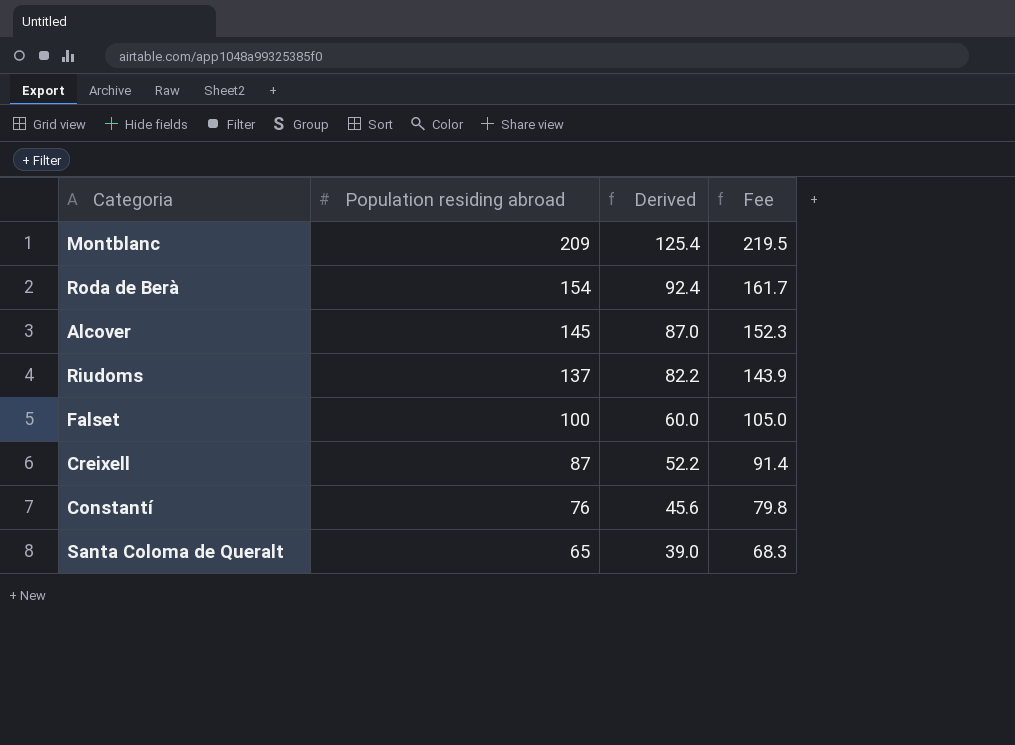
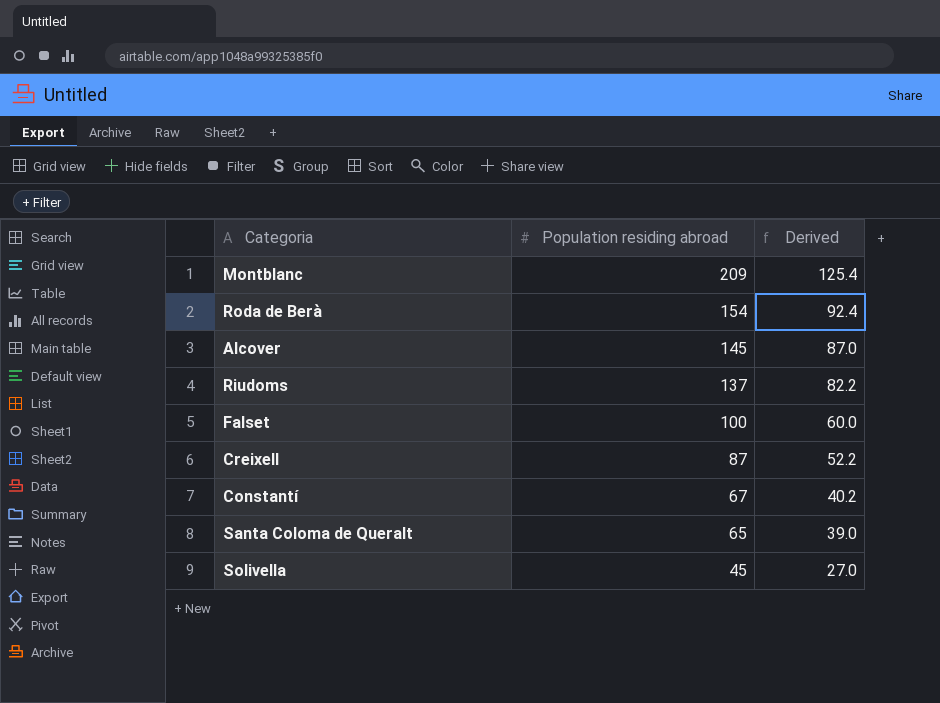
column Fee | formula: [Population residing abroad] * 1.05 -> none
Constantí | Population residing abroad: 76 -> 67
Constantí | Derived: 45.6 -> 40.2
row Solivella: none -> 45 | 27.0

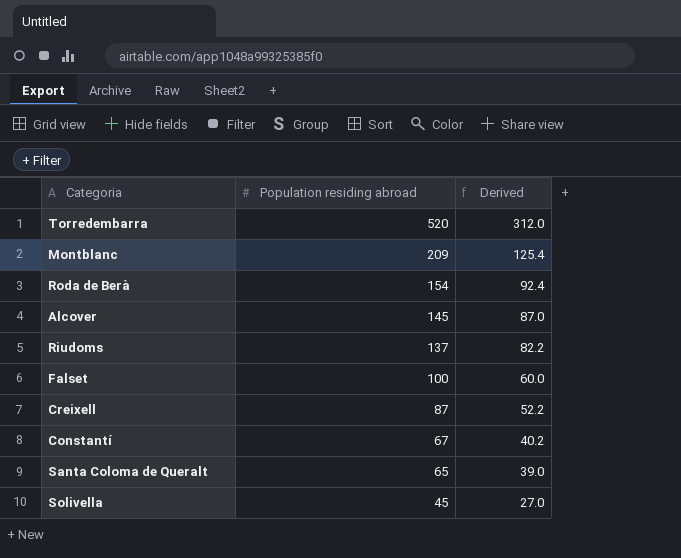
row Torredembarra: none -> 520 | 312.0

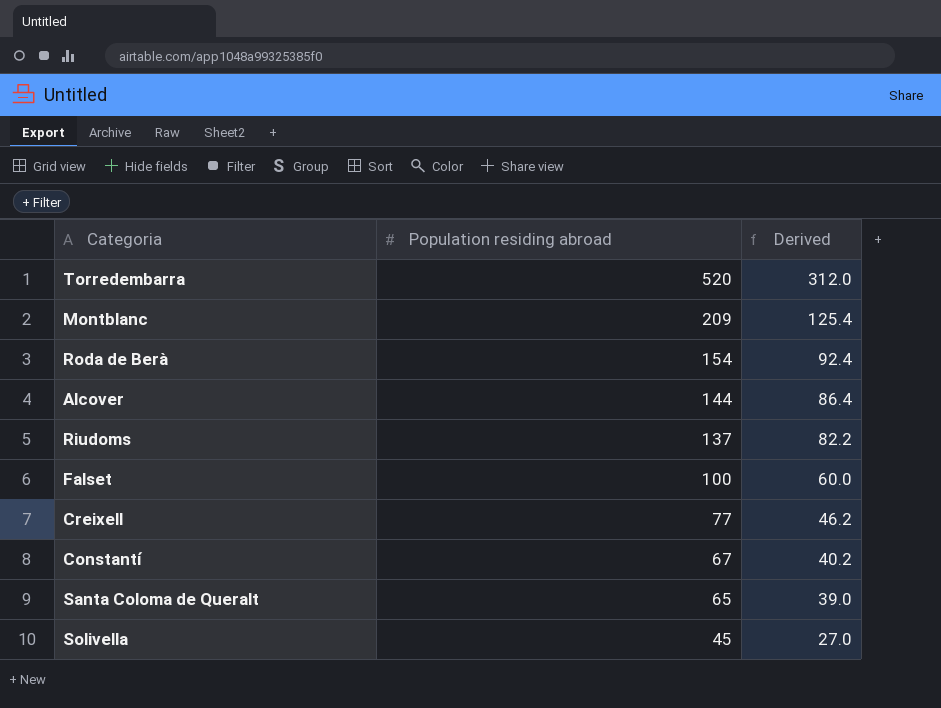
Alcover | Population residing abroad: 145 -> 144
Alcover | Derived: 87.0 -> 86.4
Creixell | Population residing abroad: 87 -> 77
Creixell | Derived: 52.2 -> 46.2

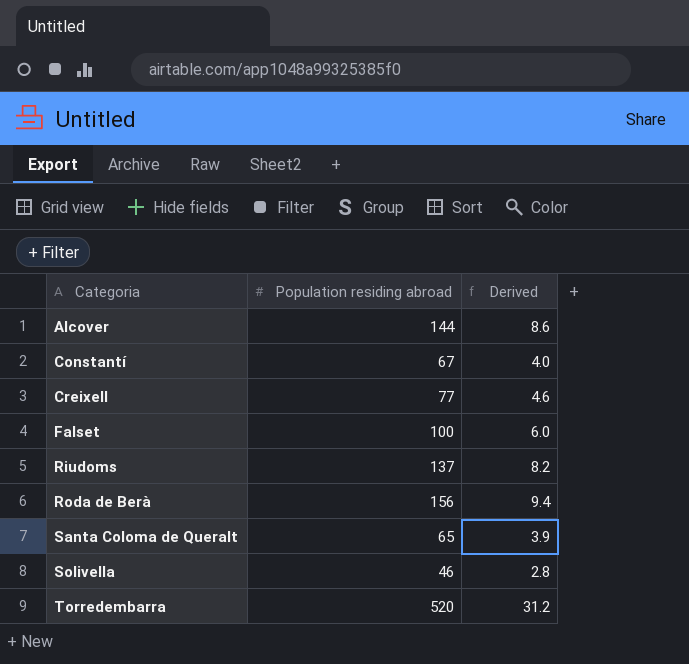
row order: Population residing abroad descending -> Categoria ascending
column Derived | formula: [Population residing abroad] * 0.6 -> [Population residing abroad] * 0.06
row Montblanc: 209 | 125.4 -> none
Roda de Berà | Population residing abroad: 154 -> 156
Solivella | Population residing abroad: 45 -> 46

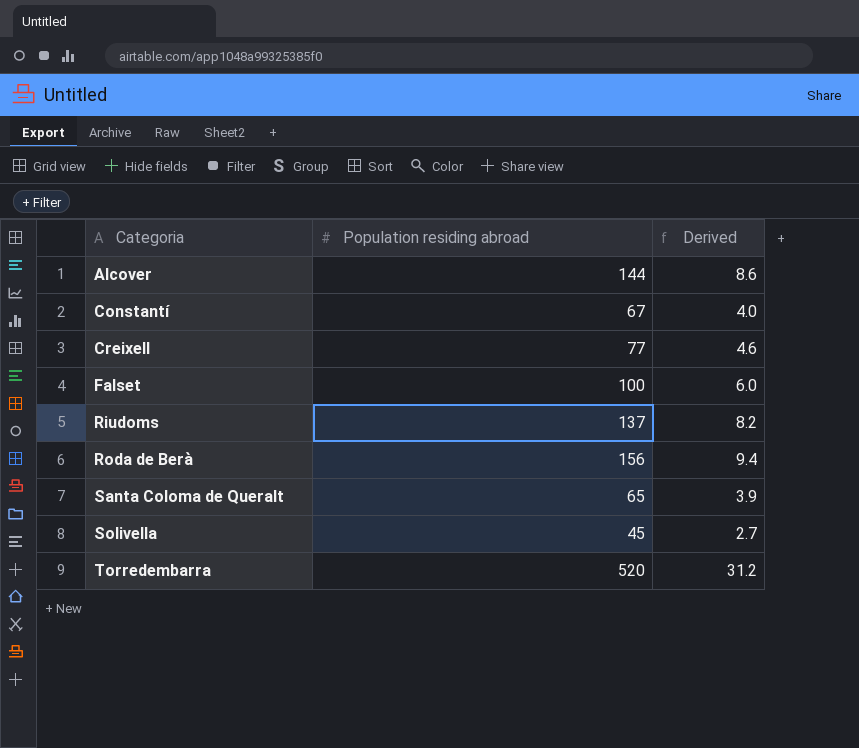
Solivella | Population residing abroad: 46 -> 45
Solivella | Derived: 2.8 -> 2.7

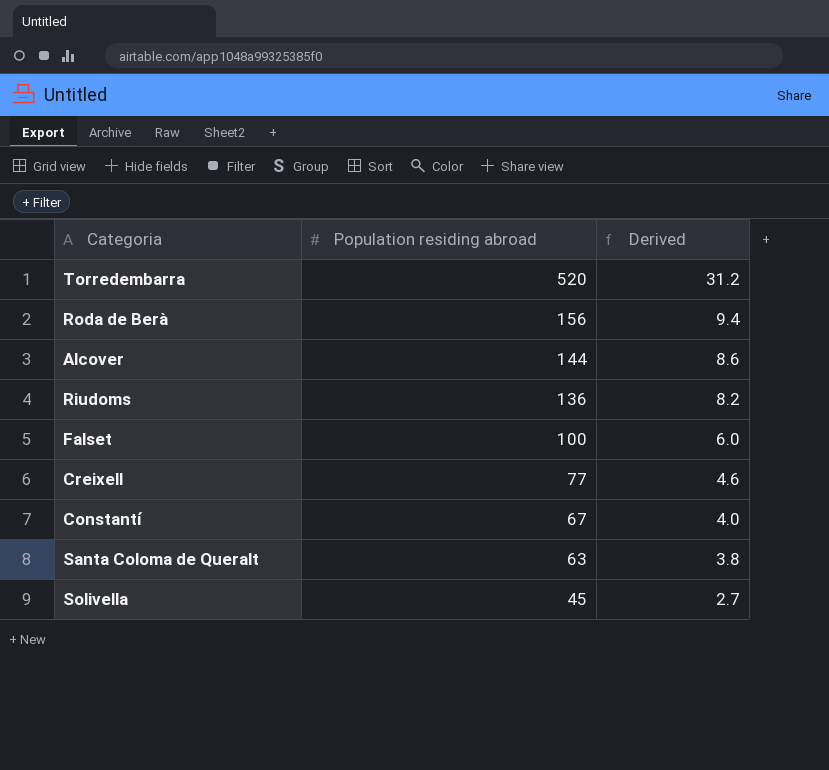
row order: Categoria ascending -> Population residing abroad descending
Riudoms | Population residing abroad: 137 -> 136
Santa Coloma de Queralt | Population residing abroad: 65 -> 63
Santa Coloma de Queralt | Derived: 3.9 -> 3.8

